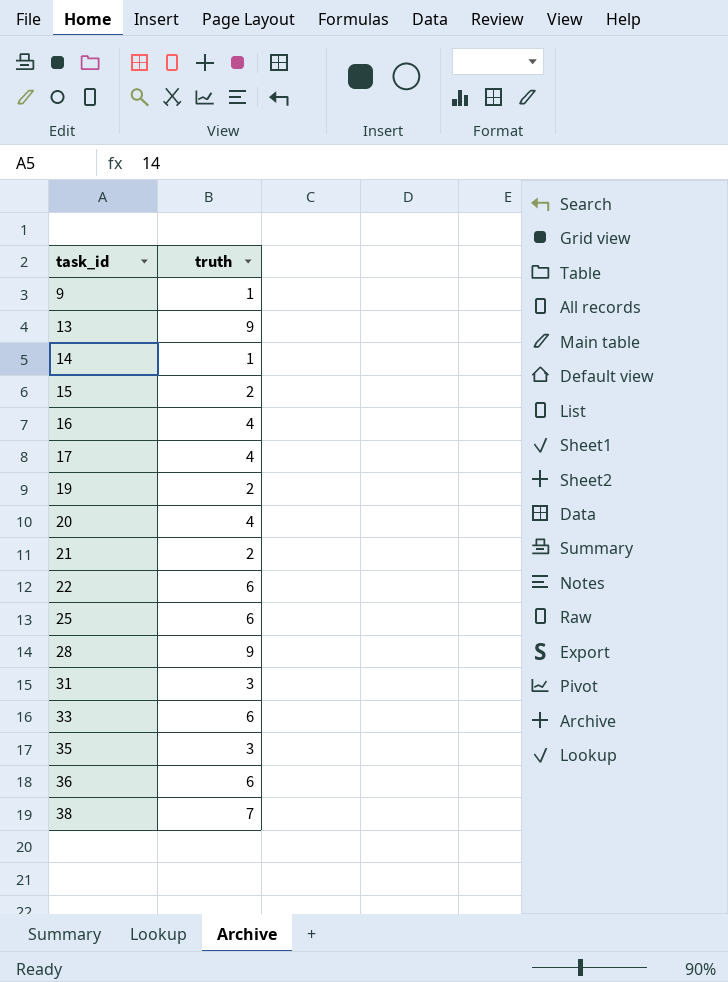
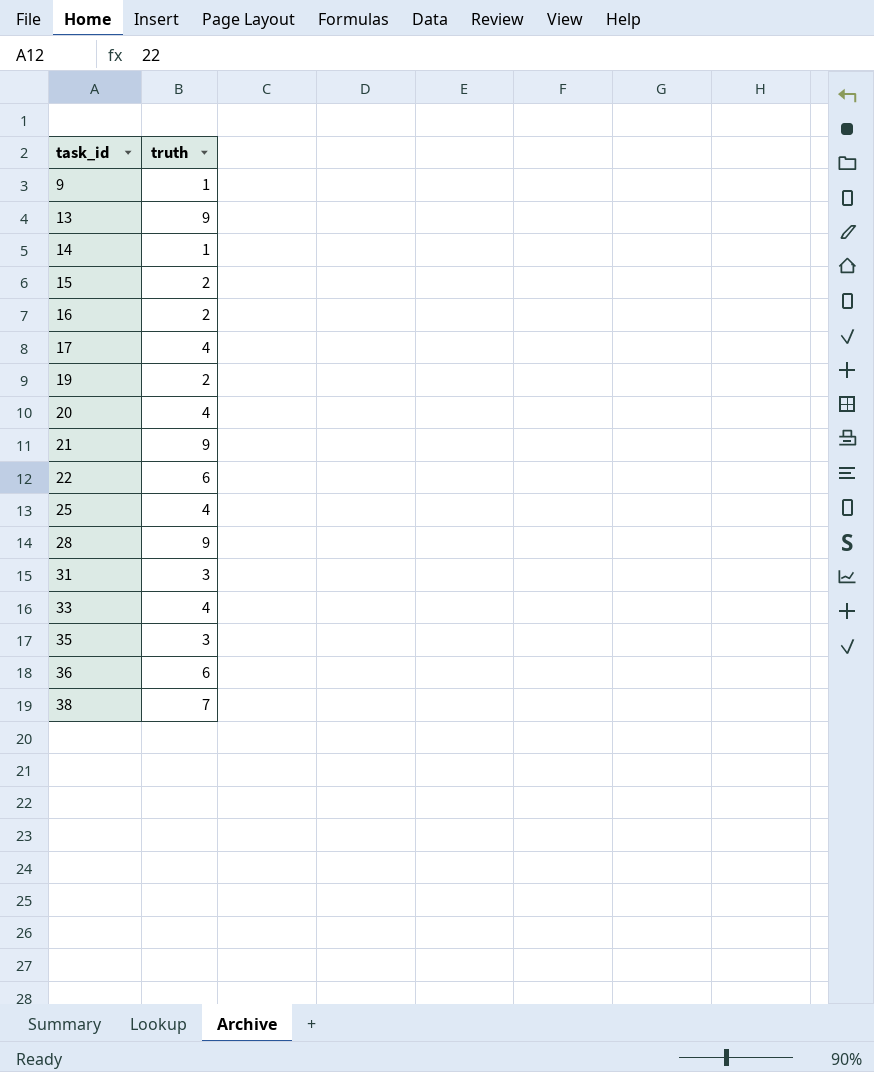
16 | truth: 4 -> 2
21 | truth: 2 -> 9
25 | truth: 6 -> 4
33 | truth: 6 -> 4

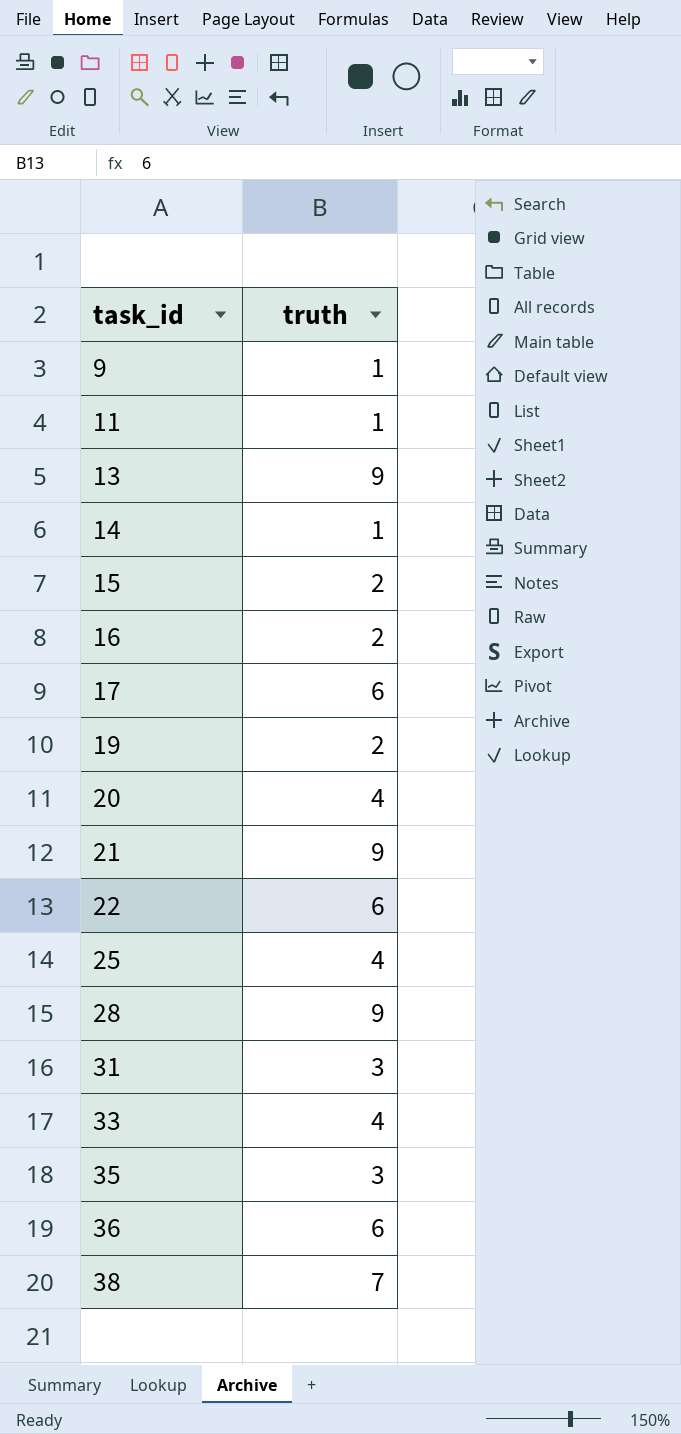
row 11: none -> 1
17 | truth: 4 -> 6

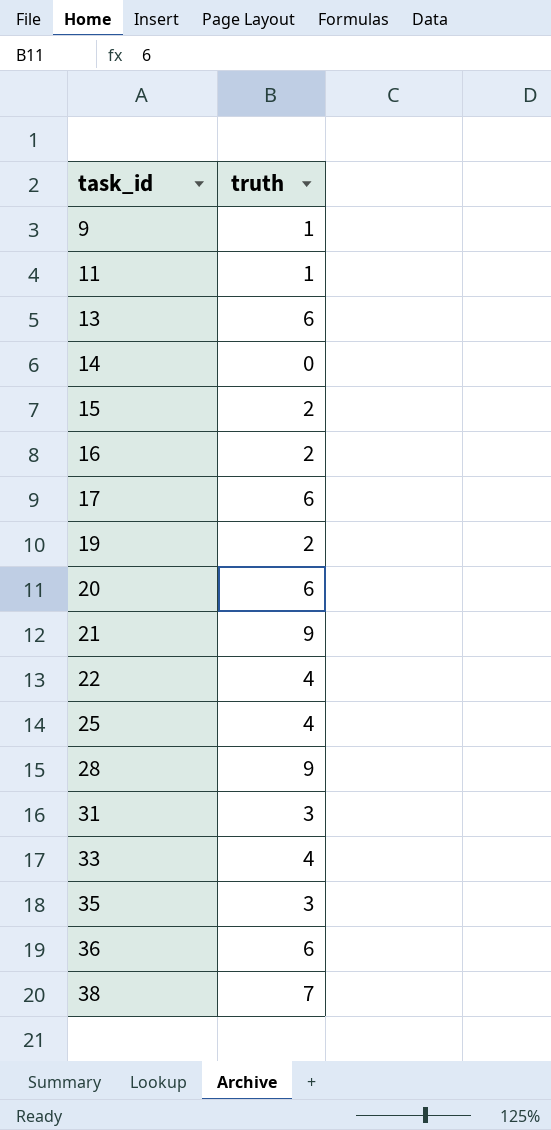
13 | truth: 9 -> 6
14 | truth: 1 -> 0
20 | truth: 4 -> 6
22 | truth: 6 -> 4

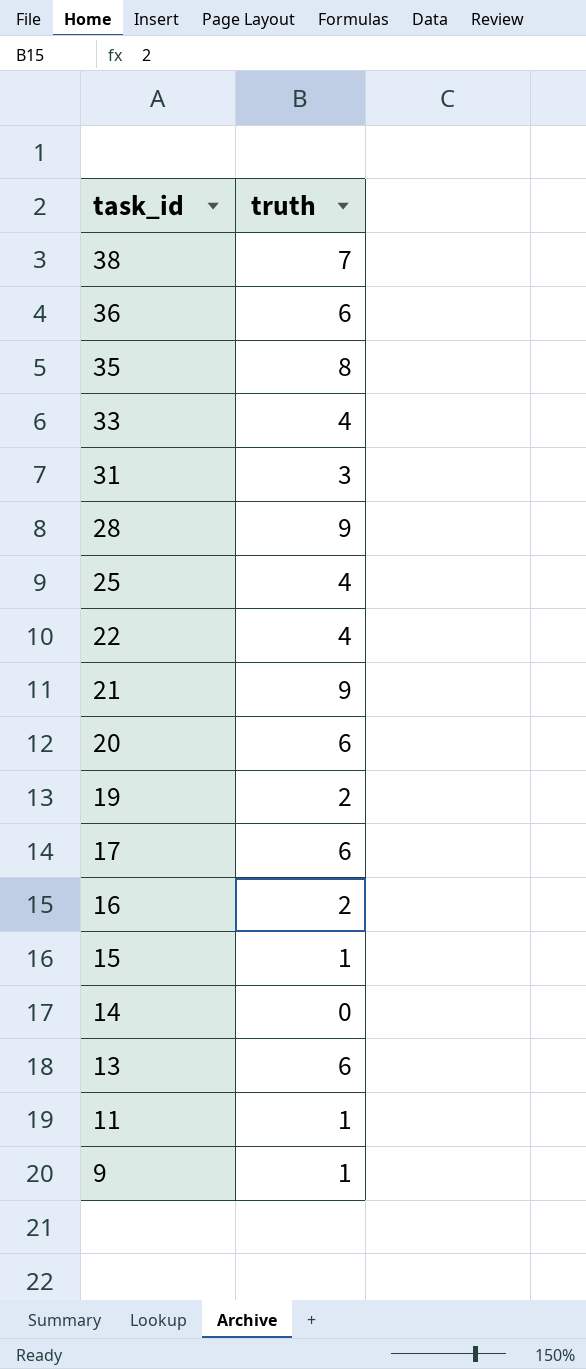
row order: task_id ascending -> task_id descending
35 | truth: 3 -> 8
15 | truth: 2 -> 1

